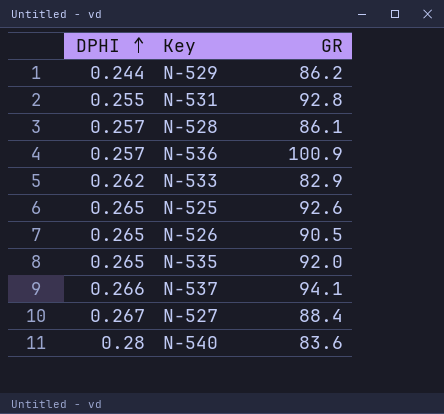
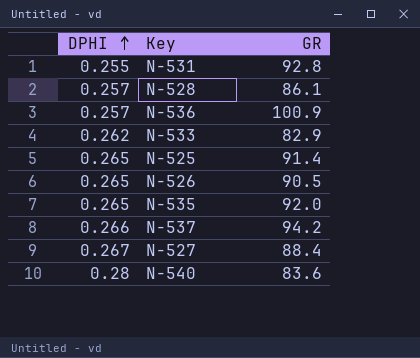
row N-529: 0.244 | 86.2 -> none
N-525 | GR: 92.6 -> 91.4
N-537 | GR: 94.1 -> 94.2

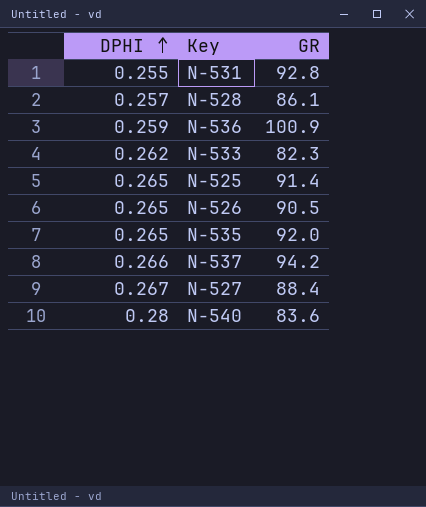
N-536 | DPHI: 0.257 -> 0.259
N-533 | GR: 82.9 -> 82.3

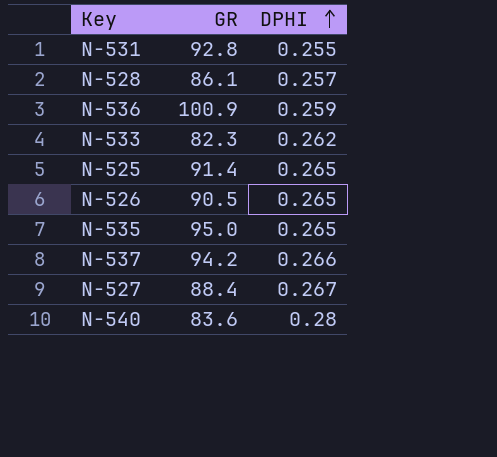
column DPHI | position: 1 -> 3
N-535 | GR: 92.0 -> 95.0

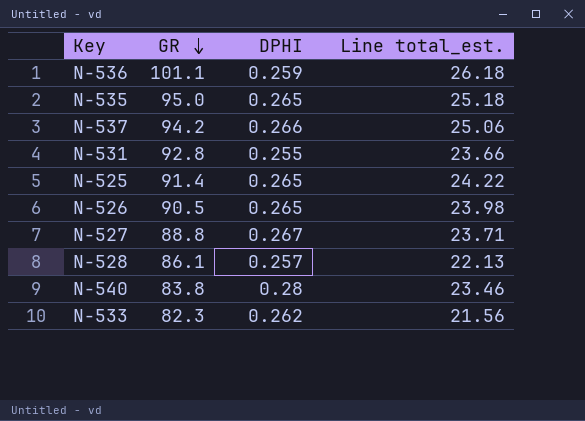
row order: DPHI ascending -> GR descending
column Line total_est. | formula: none -> [GR] * [DPHI]
N-536 | GR: 100.9 -> 101.1
N-527 | GR: 88.4 -> 88.8
N-540 | GR: 83.6 -> 83.8

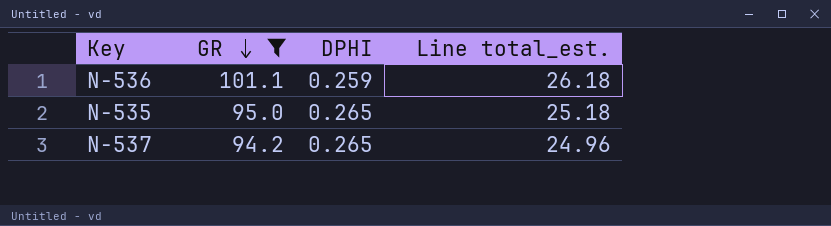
filter: none -> GR >= 94.2
N-537 | DPHI: 0.266 -> 0.265
N-537 | Line total_est.: 25.06 -> 24.96

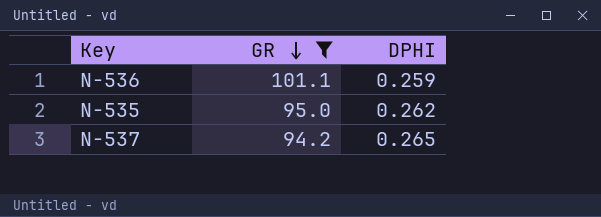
column Line total_est. | formula: [GR] * [DPHI] -> none
N-535 | DPHI: 0.265 -> 0.262

